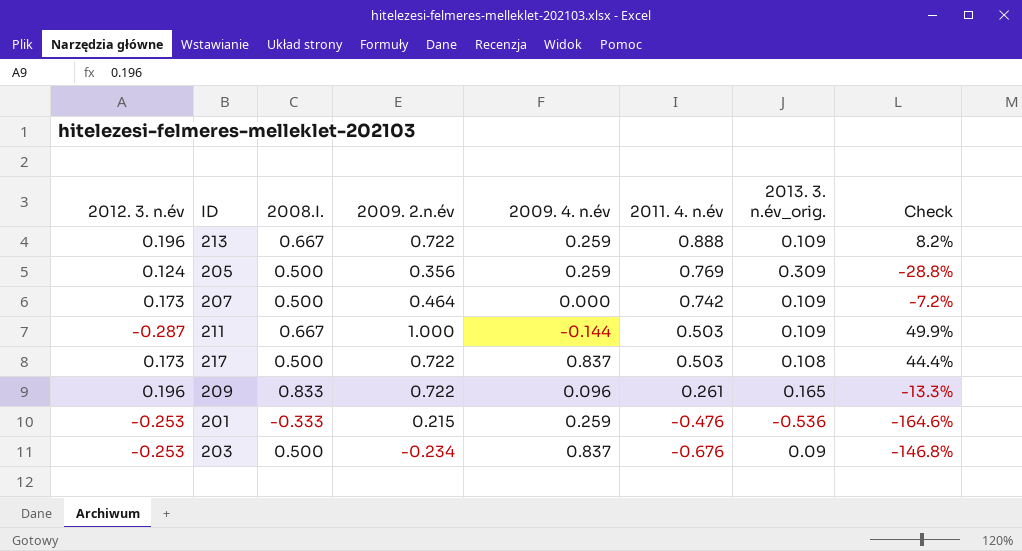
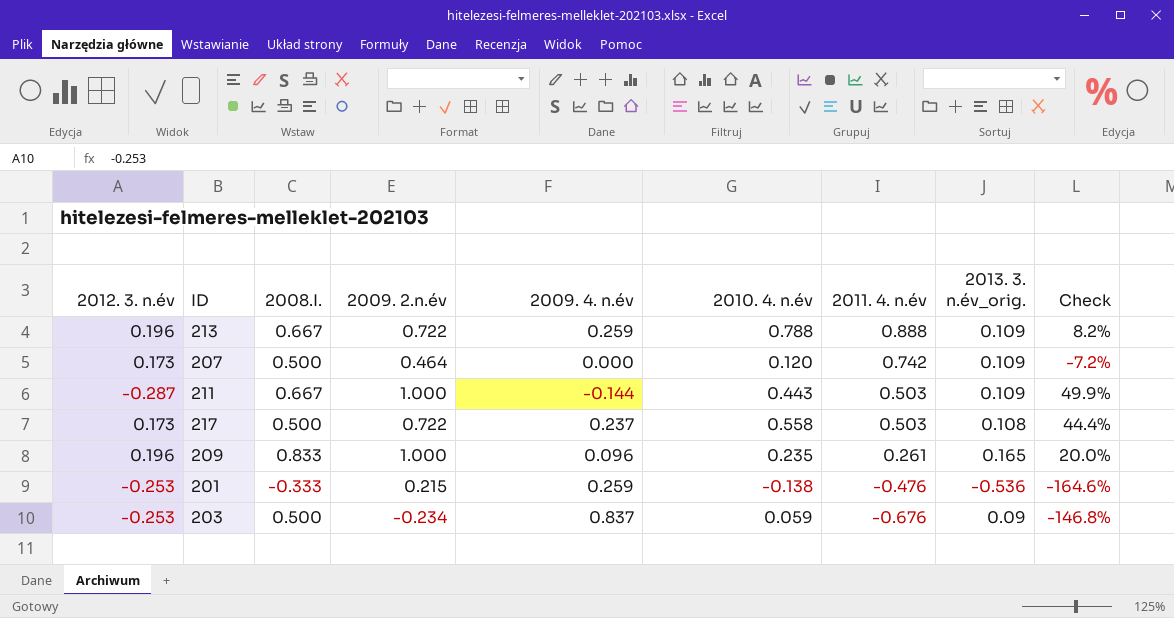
column 2010. 4. n.év | position: none -> 6
row 205: 0.124 | 0.500 | 0.356 | 0.259 | 0.769 | 0.309 | -28.8% -> none
217 | 2009. 4. n.év: 0.837 -> 0.237
209 | 2009. 2.n.év: 0.722 -> 1.000
209 | Check: -13.3% -> 20.0%

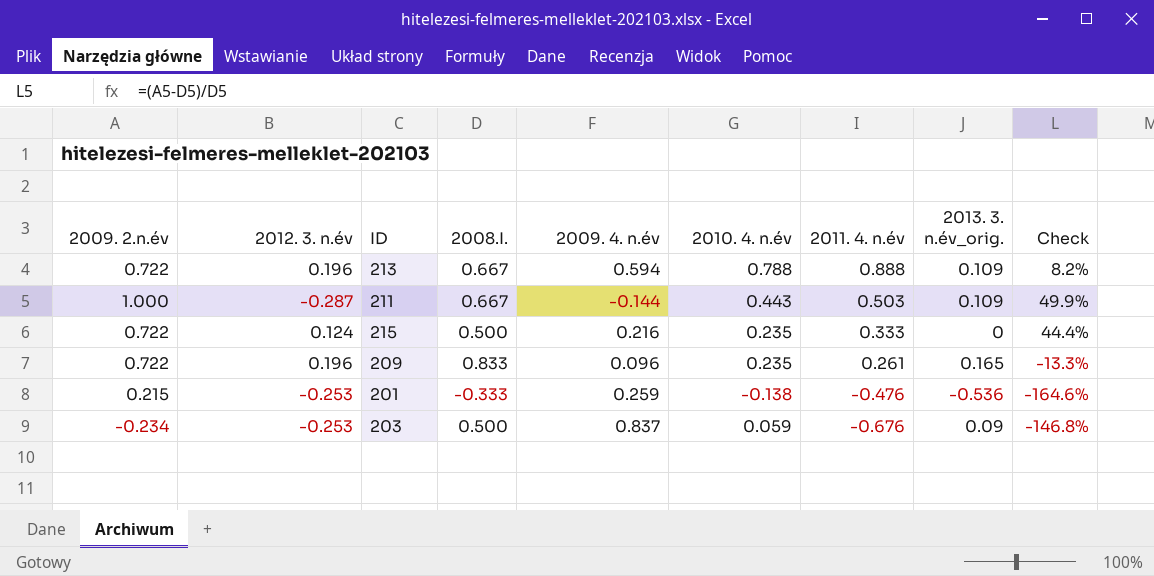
column 2009. 2.n.év | position: 4 -> 1
row 207: 0.173 | 0.500 | 0.464 | 0.000 | 0.120 | 0.742 | 0.109 | -7.2% -> none
row 217: 0.173 | 0.500 | 0.722 | 0.237 | 0.558 | 0.503 | 0.108 | 44.4% -> none
213 | 2009. 4. n.év: 0.259 -> 0.594
row 215: none -> 0.722 | 0.124 | 0.500 | 0.216 | 0.235 | 0.333 | 0 | 44.4%
209 | 2009. 2.n.év: 1.000 -> 0.722
209 | Check: 20.0% -> -13.3%

